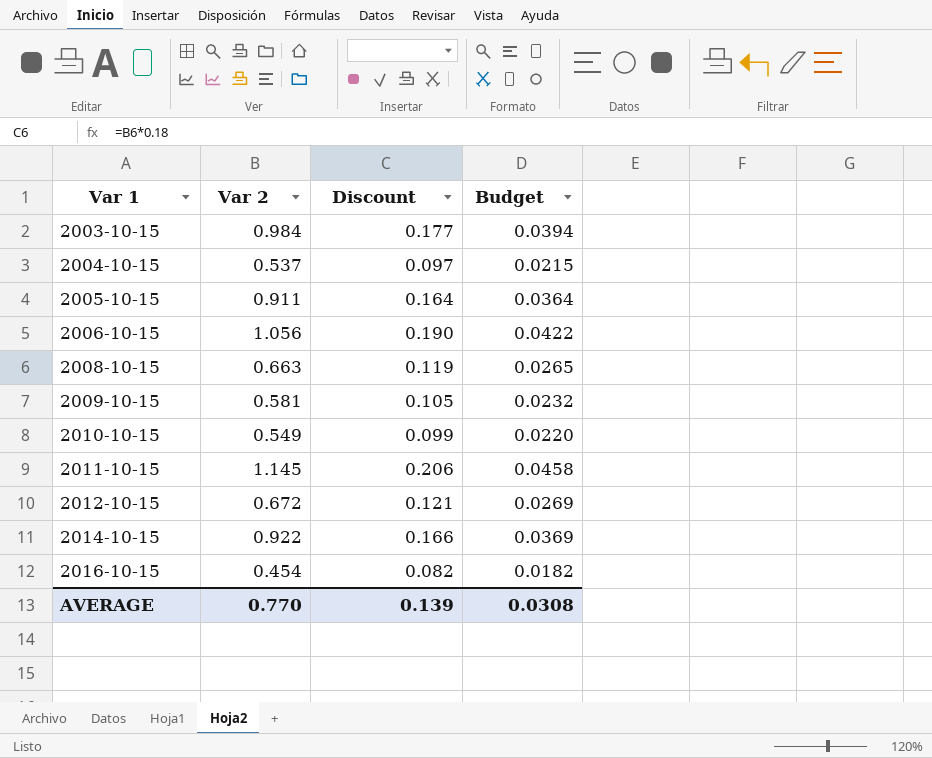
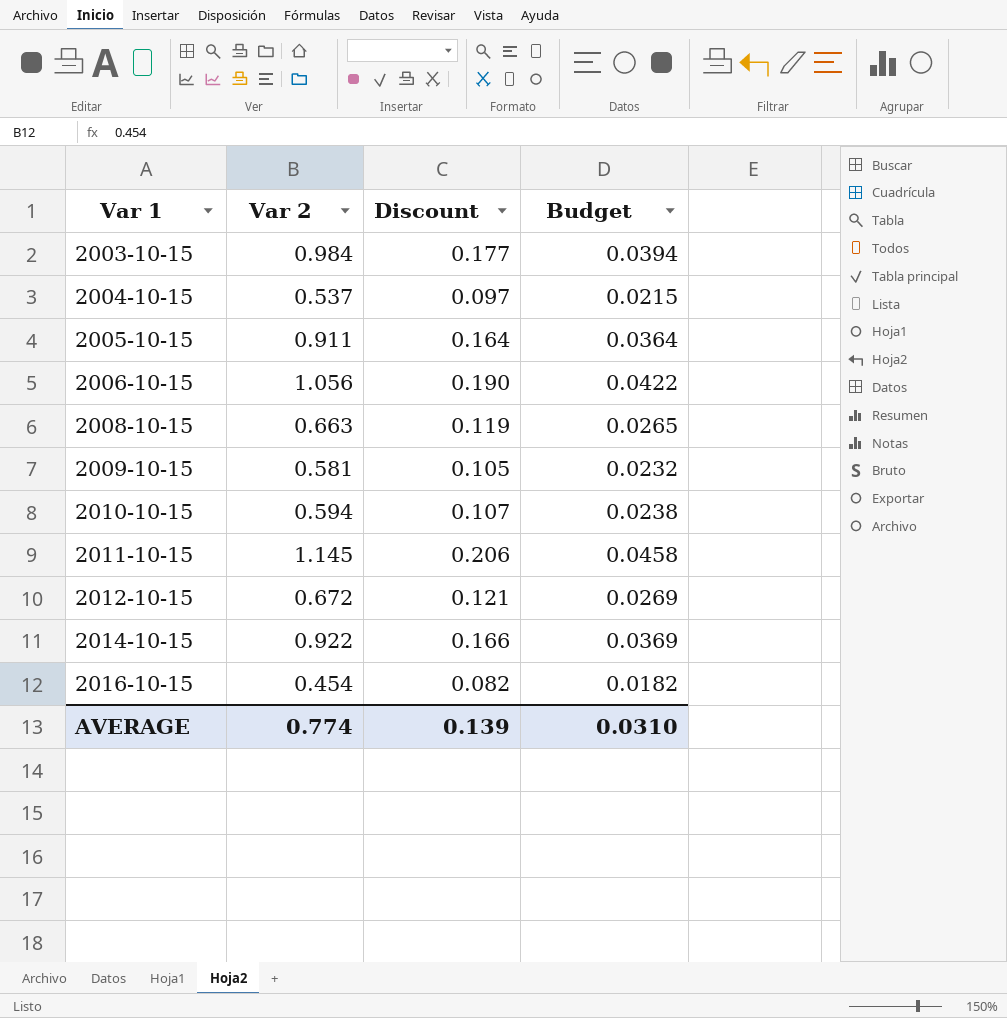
2010-10-15 | Var 2: 0.549 -> 0.594
2010-10-15 | Discount: 0.099 -> 0.107
2010-10-15 | Budget: 0.0220 -> 0.0238
AVERAGE | Var 2: 0.770 -> 0.774
AVERAGE | Budget: 0.0308 -> 0.0310

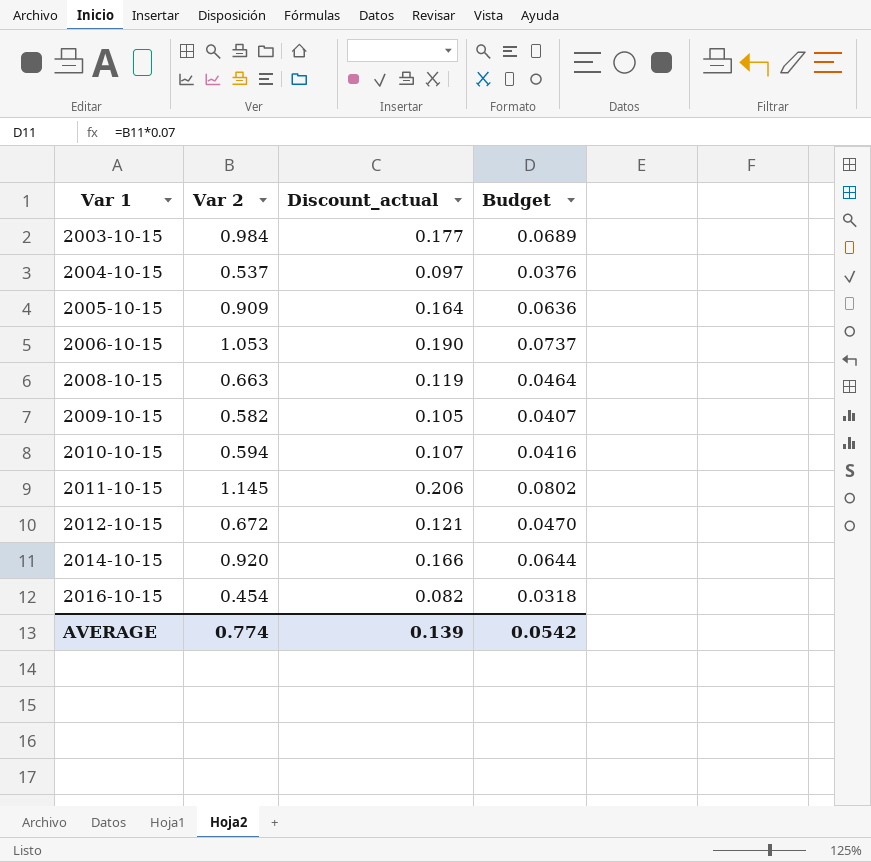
column name: Discount -> Discount_actual
column Budget | formula: [Var 2] * 0.04 -> [Var 2] * 0.07
2005-10-15 | Var 2: 0.911 -> 0.909
2006-10-15 | Var 2: 1.056 -> 1.053
2009-10-15 | Var 2: 0.581 -> 0.582
2014-10-15 | Var 2: 0.922 -> 0.920
AVERAGE | Budget: 0.0310 -> 0.0542

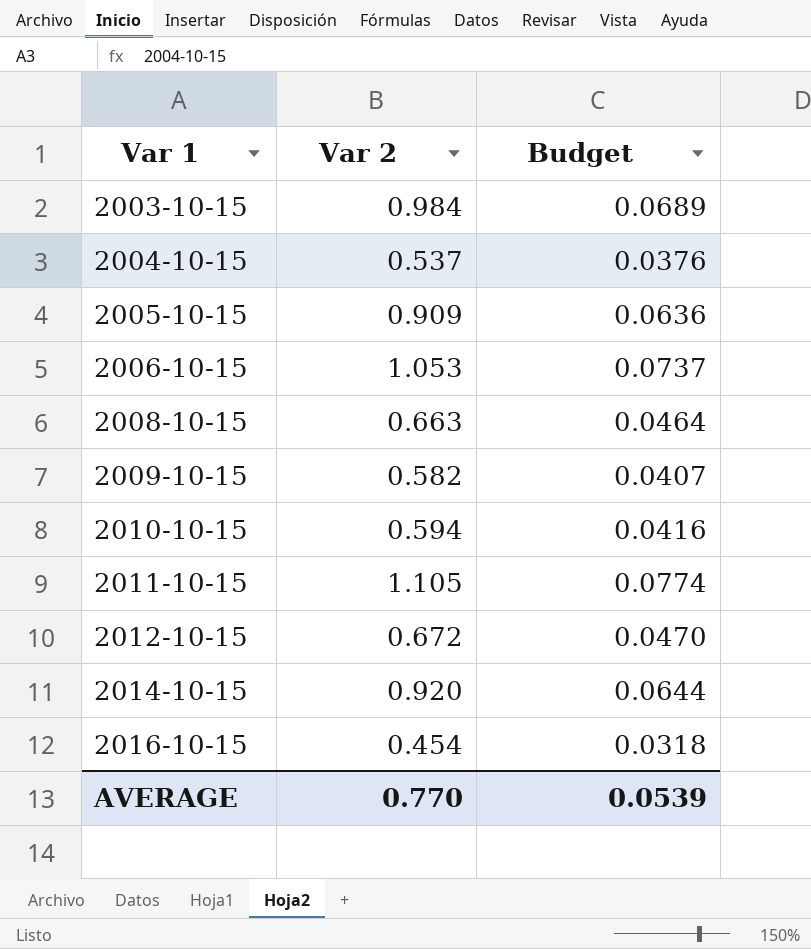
column Discount_actual | formula: [Var 2] * 0.18 -> none
2011-10-15 | Var 2: 1.145 -> 1.105
2011-10-15 | Budget: 0.0802 -> 0.0774
AVERAGE | Var 2: 0.774 -> 0.770
AVERAGE | Budget: 0.0542 -> 0.0539

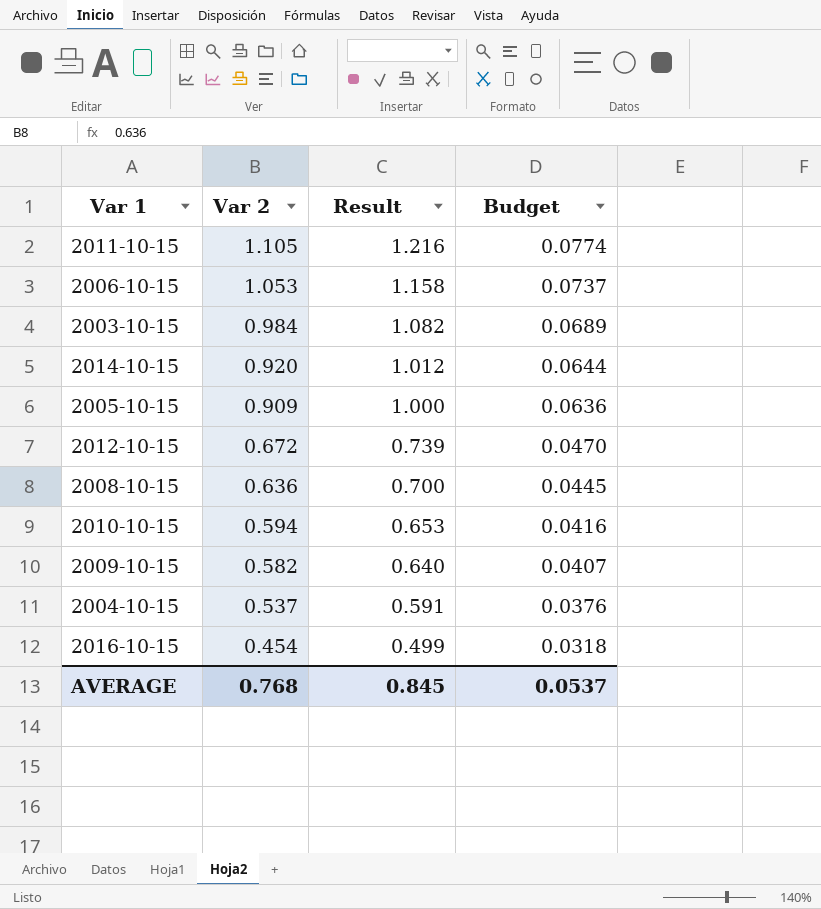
row order: Var 1 ascending -> Var 2 descending
column Result | formula: none -> [Var 2] * 1.1
2008-10-15 | Var 2: 0.663 -> 0.636
2008-10-15 | Budget: 0.0464 -> 0.0445
AVERAGE | Var 2: 0.770 -> 0.768
AVERAGE | Budget: 0.0539 -> 0.0537

